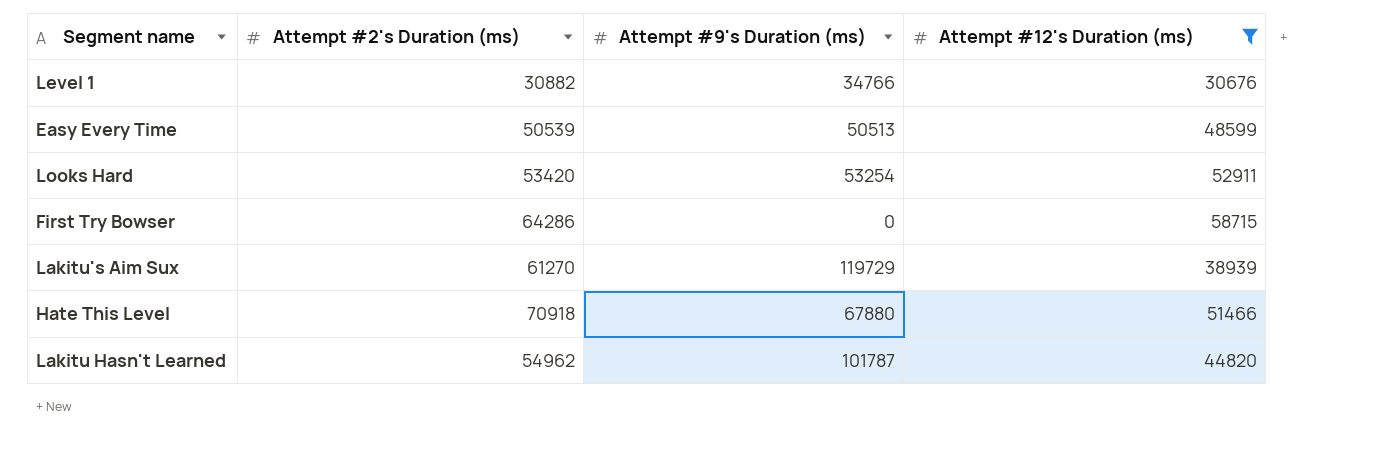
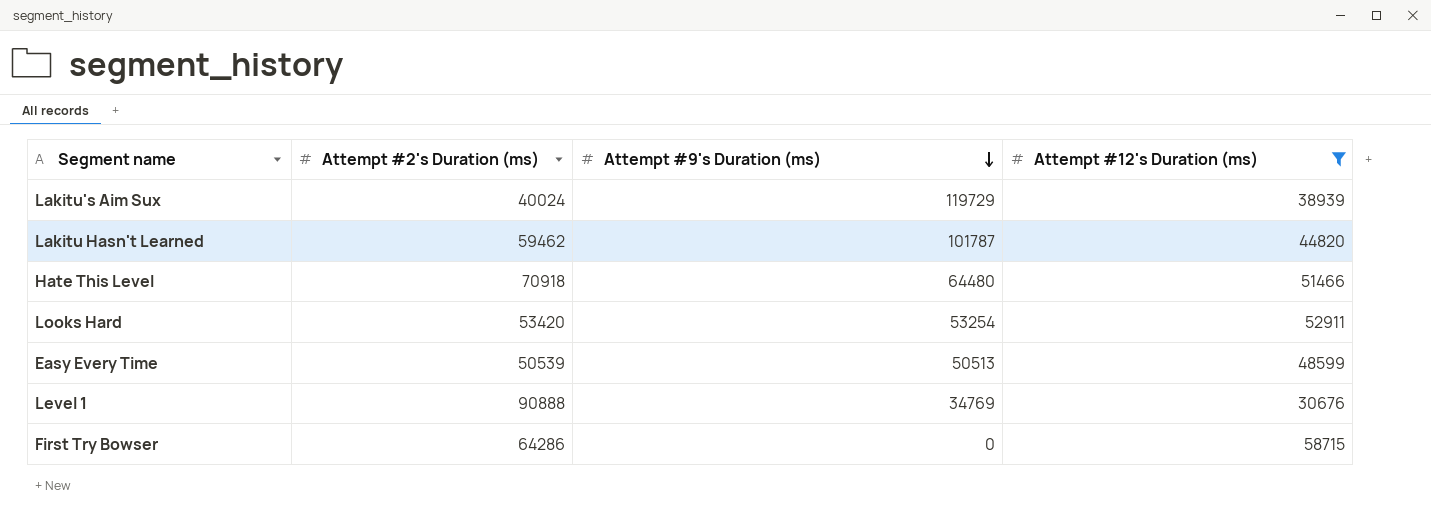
row order: none -> Attempt #9's Duration (ms) descending
Lakitu's Aim Sux | Attempt #2's Duration (ms): 61270 -> 40024
Lakitu Hasn't Learned | Attempt #2's Duration (ms): 54962 -> 59462
Hate This Level | Attempt #9's Duration (ms): 67880 -> 64480
Level 1 | Attempt #2's Duration (ms): 30882 -> 90888
Level 1 | Attempt #9's Duration (ms): 34766 -> 34769

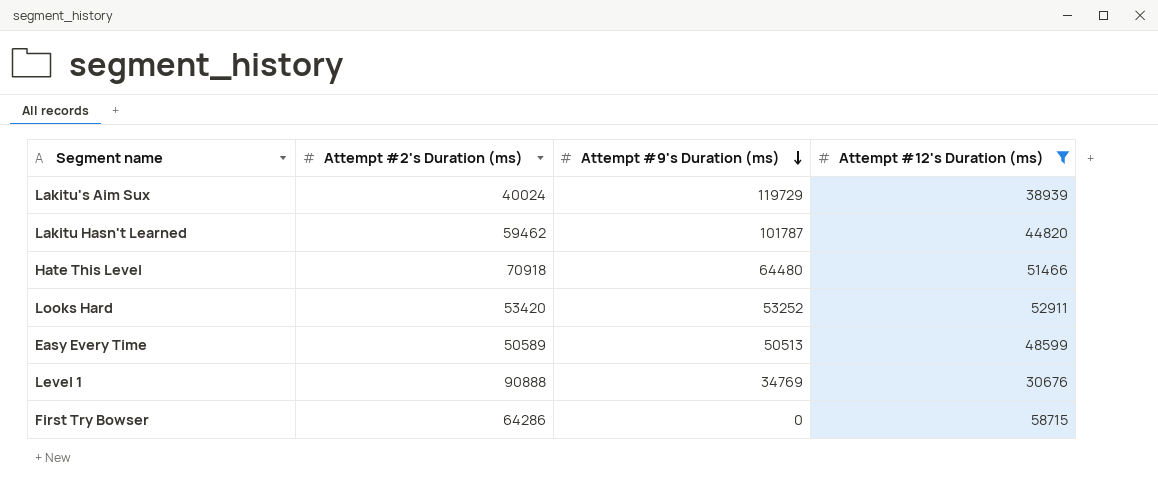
Looks Hard | Attempt #9's Duration (ms): 53254 -> 53252
Easy Every Time | Attempt #2's Duration (ms): 50539 -> 50589

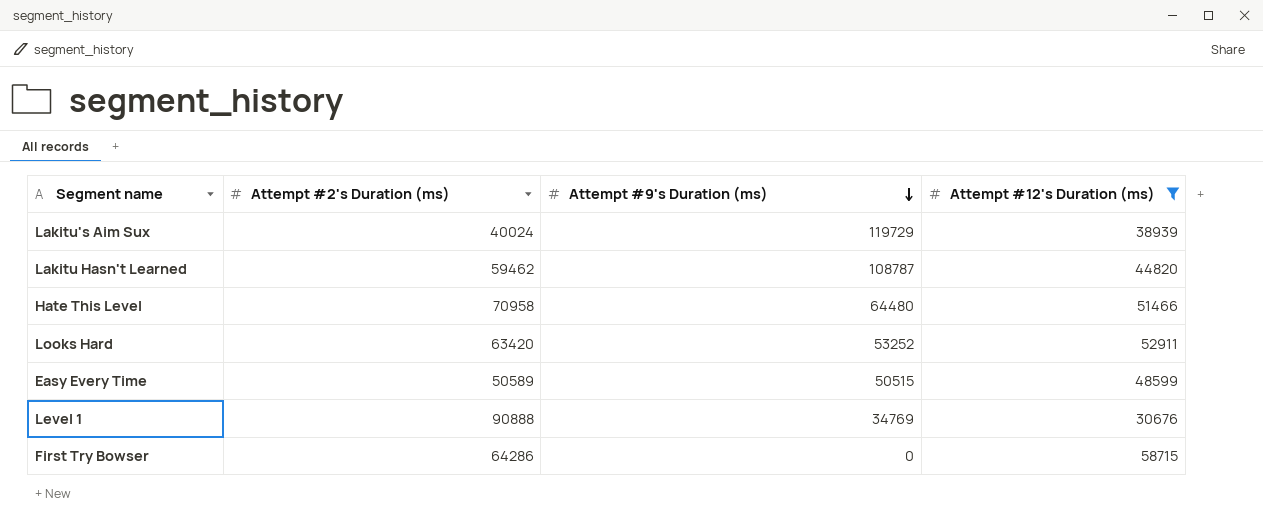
Lakitu Hasn't Learned | Attempt #9's Duration (ms): 101787 -> 108787
Hate This Level | Attempt #2's Duration (ms): 70918 -> 70958
Looks Hard | Attempt #2's Duration (ms): 53420 -> 63420
Easy Every Time | Attempt #9's Duration (ms): 50513 -> 50515

